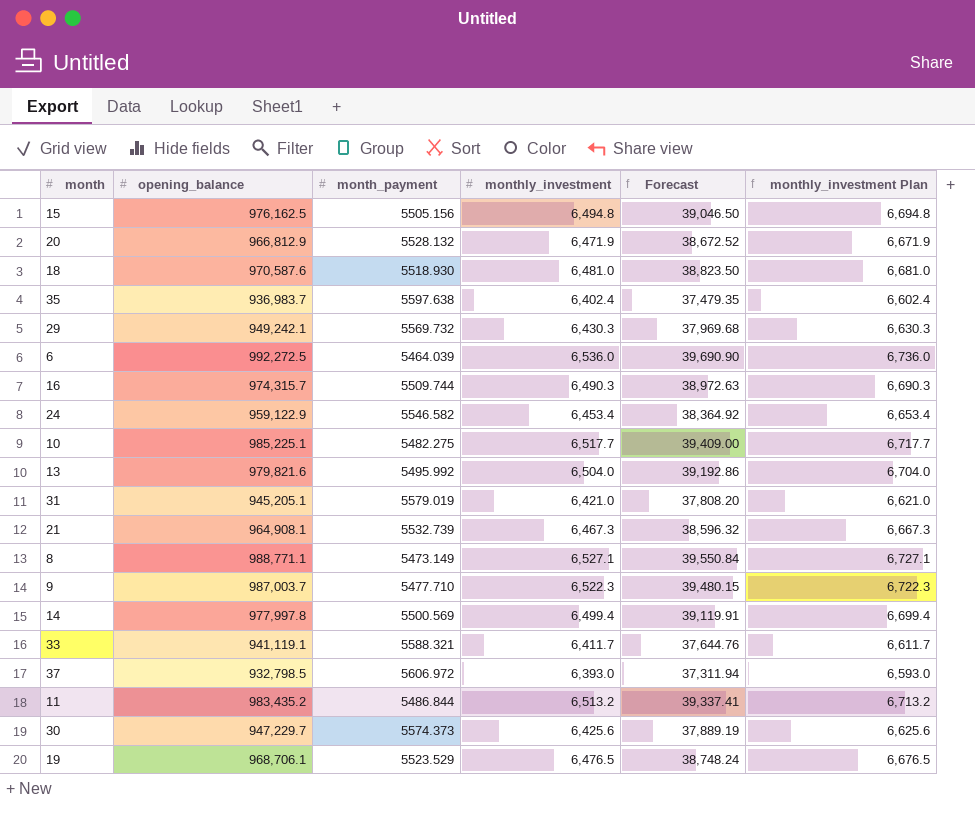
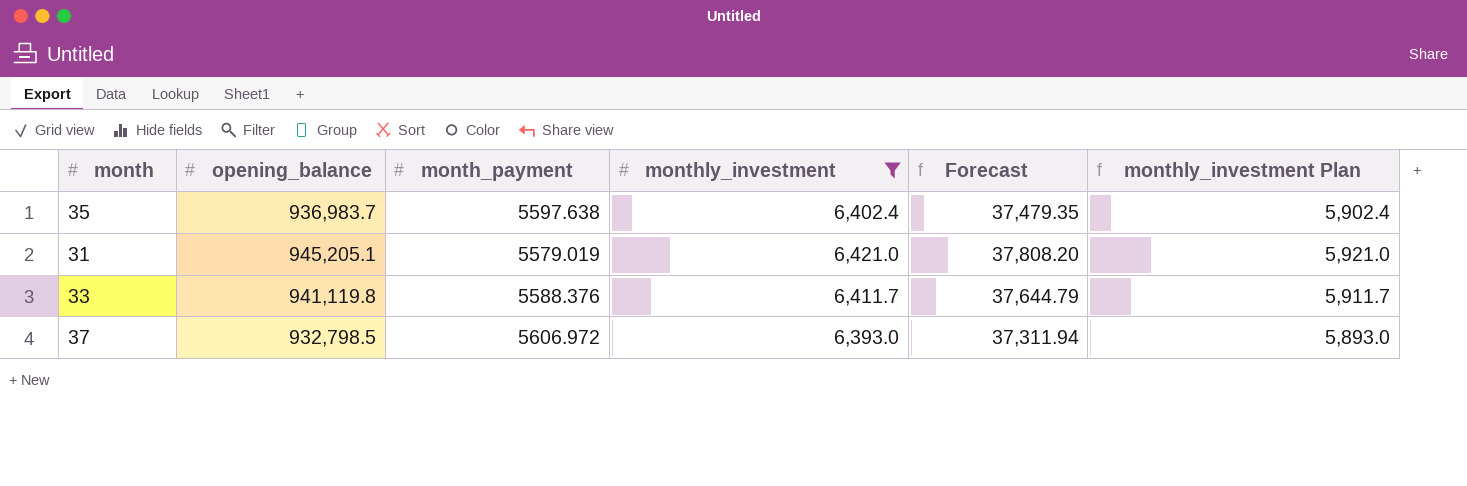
filter: none -> monthly_investment <= 6,421.0
column monthly_investment Plan | formula: [monthly_investment] + 200 -> [monthly_investment] - 500
33 | opening_balance: 941,119.1 -> 941,119.8
33 | month_payment: 5588.321 -> 5588.376
33 | Forecast: 37,644.76 -> 37,644.79

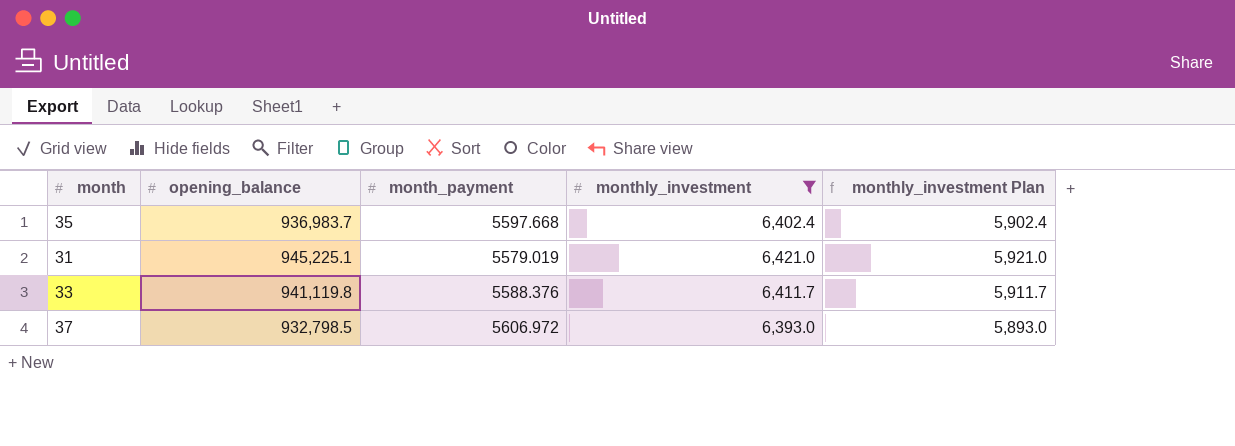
column Forecast | formula: [opening_balance] * 0.04 -> none
35 | month_payment: 5597.638 -> 5597.668
31 | opening_balance: 945,205.1 -> 945,225.1

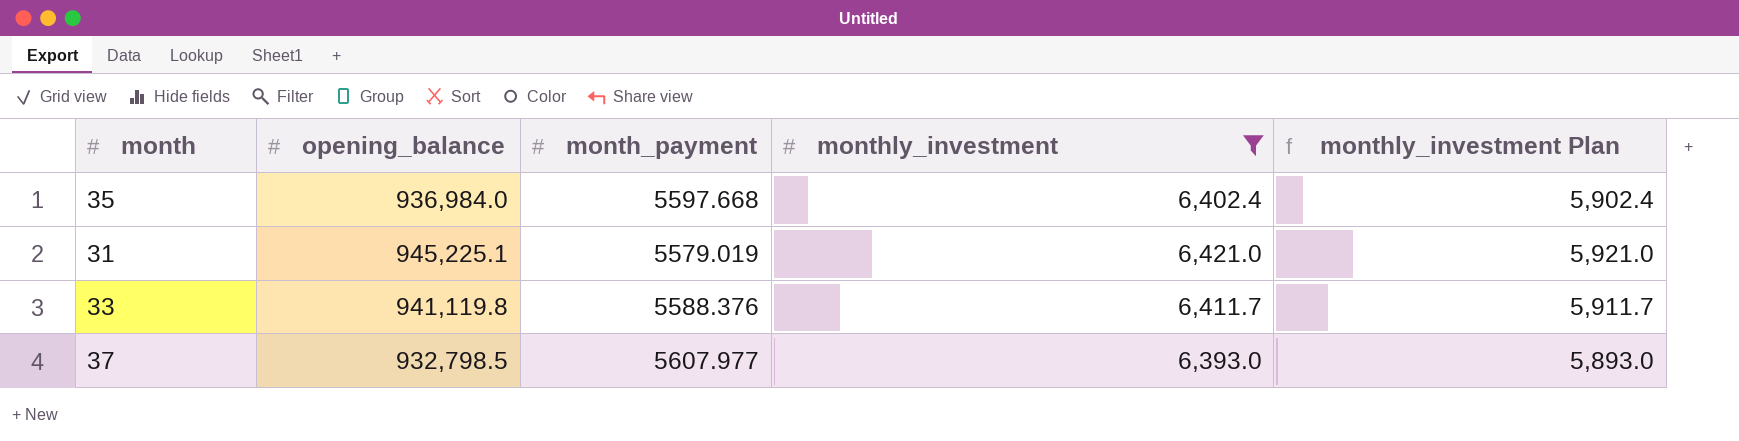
35 | opening_balance: 936,983.7 -> 936,984.0
37 | month_payment: 5606.972 -> 5607.977

